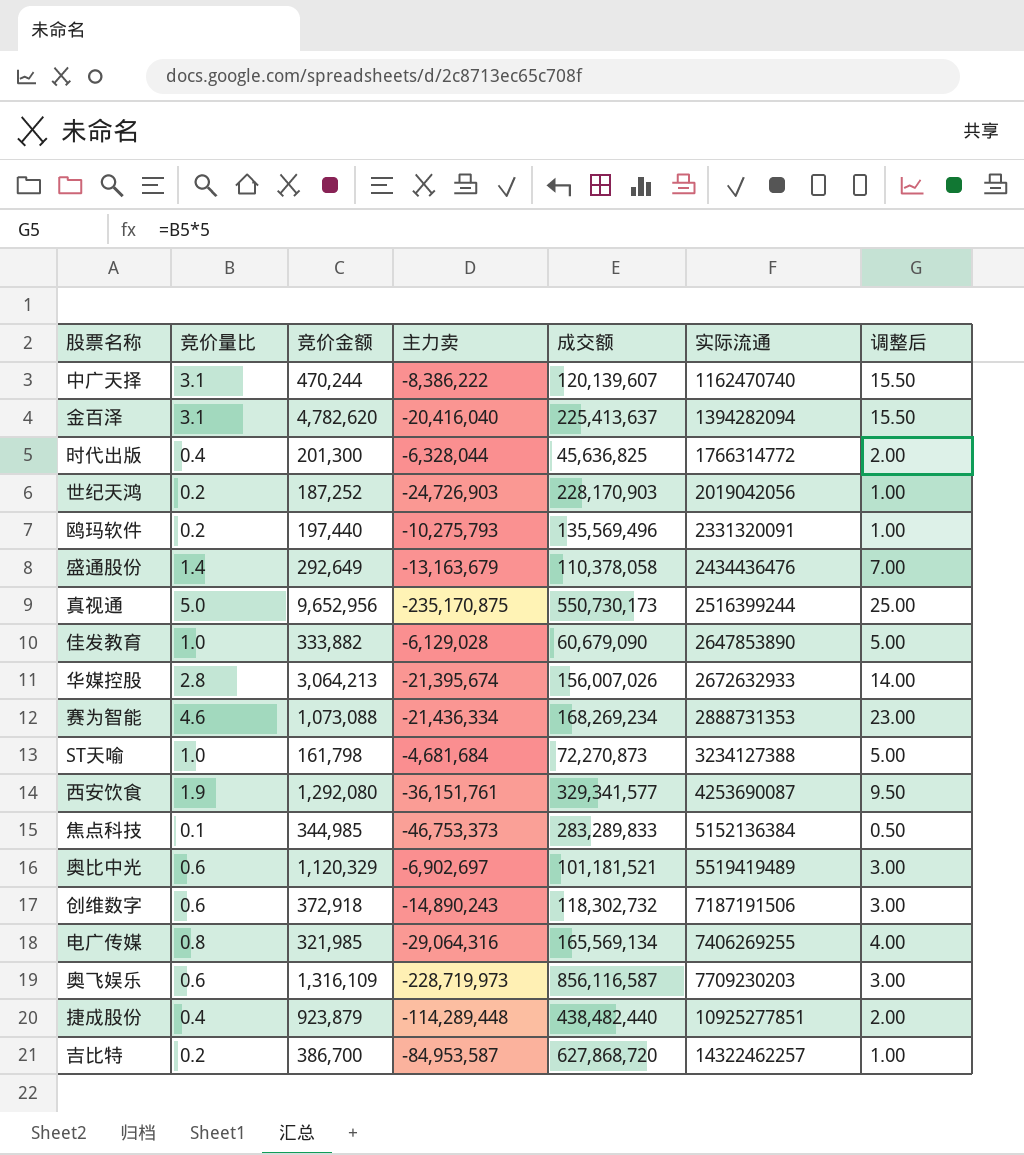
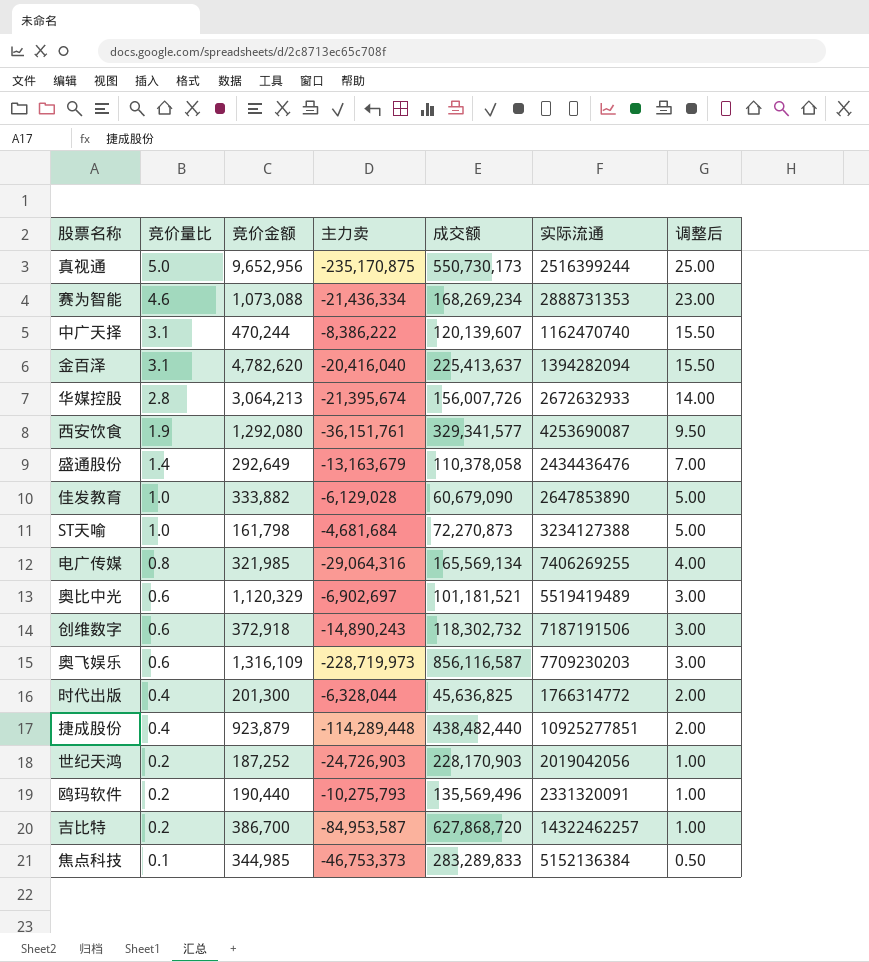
row order: 实际流通 ascending -> 竞价量比 descending
华媒控股 | 成交额: 156,007,026 -> 156,007,726
鸥玛软件 | 竞价金额: 197,440 -> 190,440

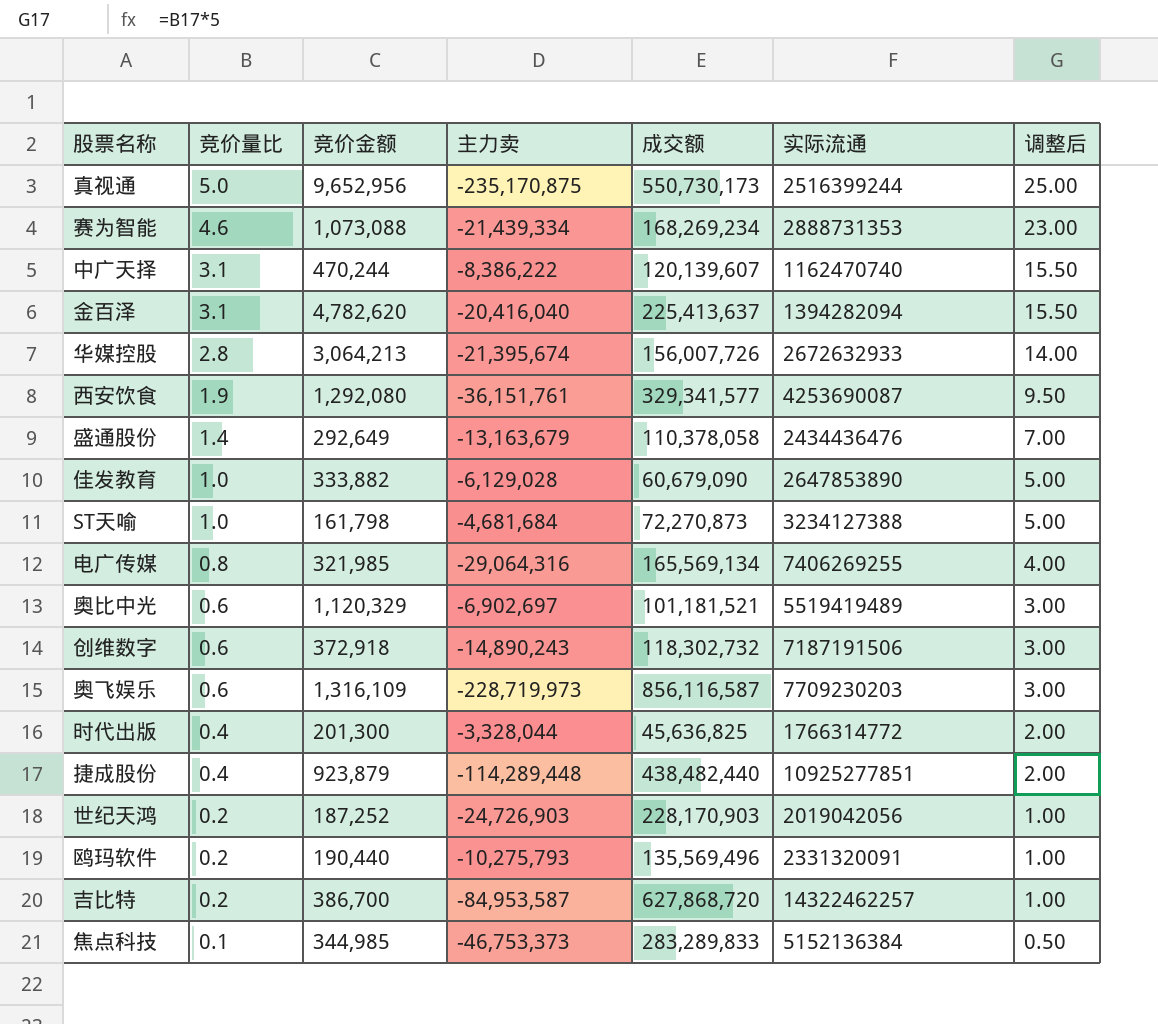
赛为智能 | 主力卖: -21,436,334 -> -21,439,334
时代出版 | 主力卖: -6,328,044 -> -3,328,044

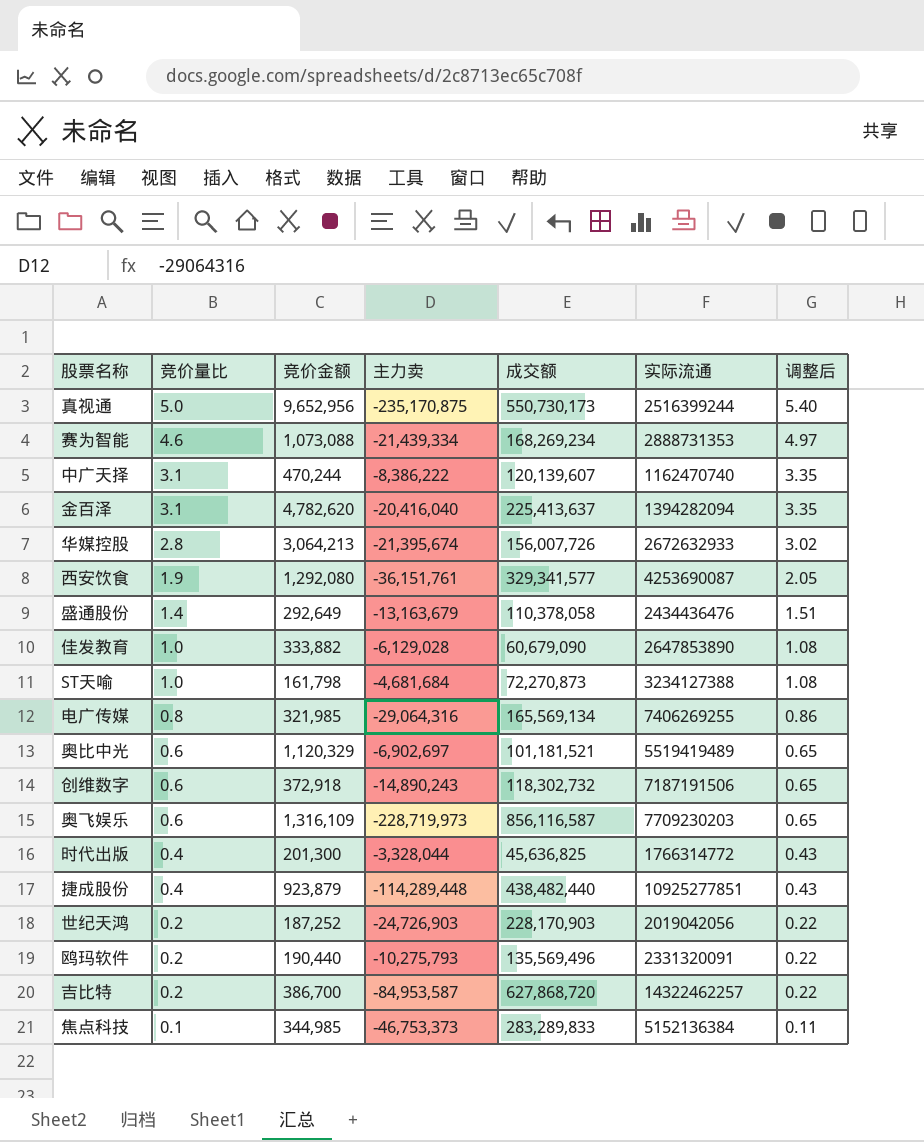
column 调整后 | formula: [竞价量比] * 5 -> [竞价量比] * 1.08

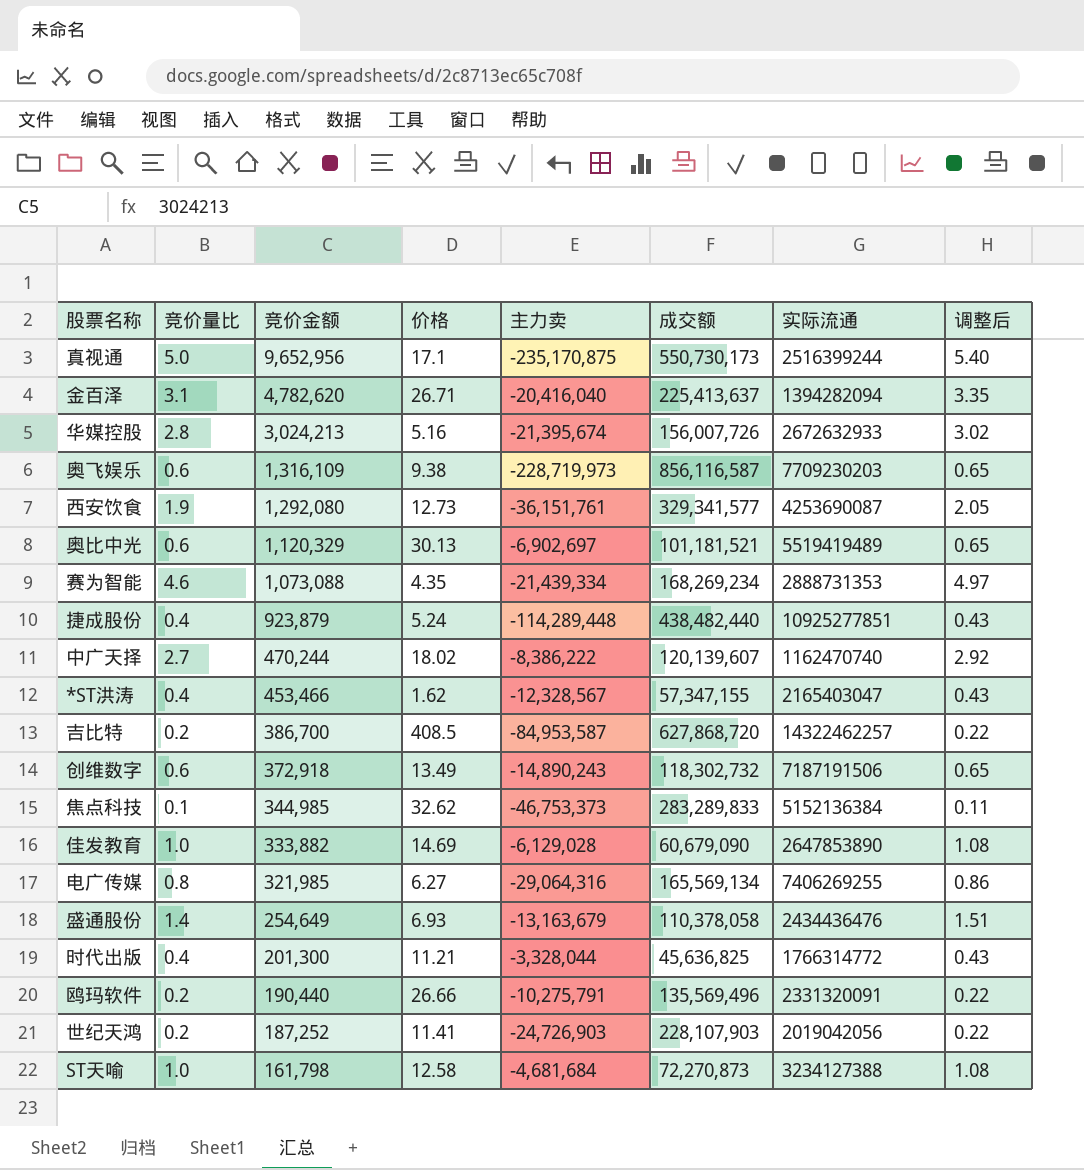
row order: 竞价量比 descending -> 竞价金额 descending
column 价格 | position: none -> 4
华媒控股 | 竞价金额: 3,064,213 -> 3,024,213
中广天择 | 竞价量比: 3.1 -> 2.7
中广天择 | 调整后: 3.35 -> 2.92
row *ST洪涛: none -> 0.4 | 453,466 | 1.62 | -12,328,567 | 57,347,155 | 2165403047 | 0.43
盛通股份 | 竞价金额: 292,649 -> 254,649
鸥玛软件 | 主力卖: -10,275,793 -> -10,275,791
世纪天鸿 | 成交额: 228,170,903 -> 228,107,903

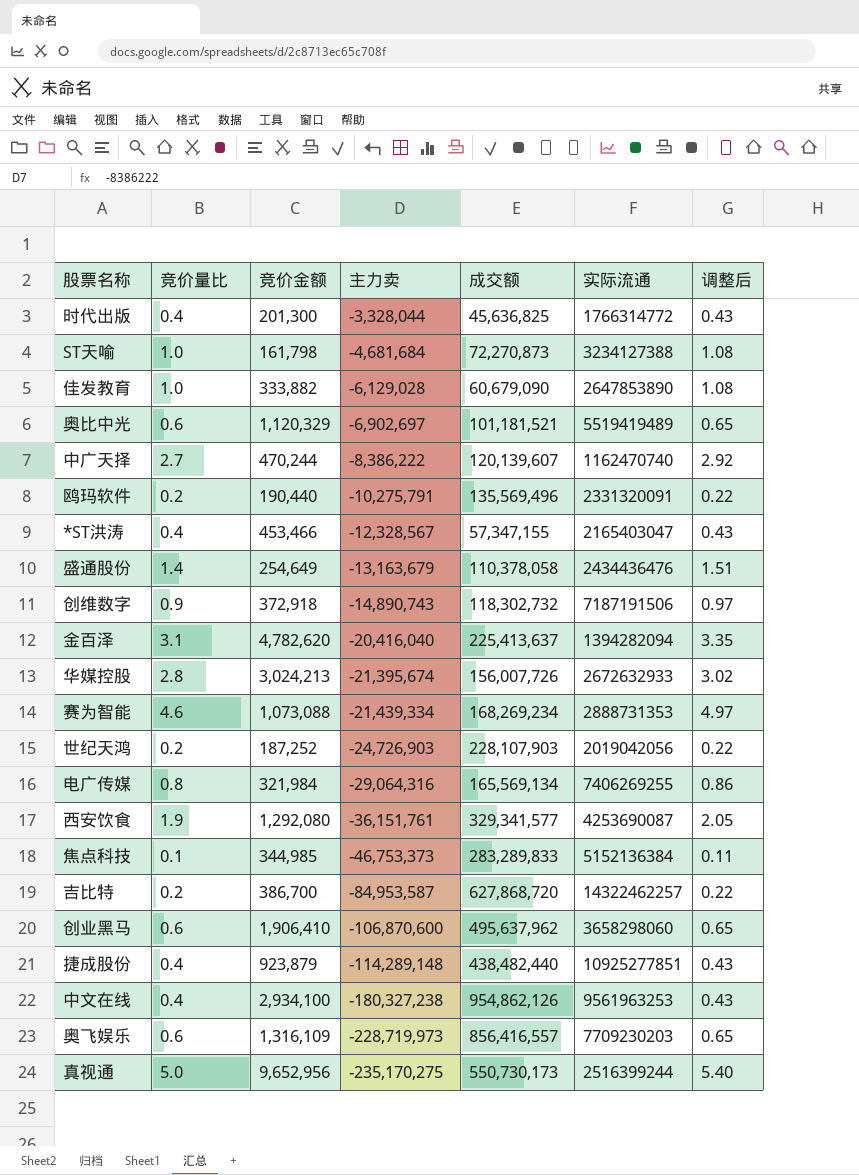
row order: 竞价金额 descending -> 主力卖 descending
column 价格 | position: 4 -> none
创维数字 | 竞价量比: 0.6 -> 0.9
创维数字 | 主力卖: -14,890,243 -> -14,890,743
创维数字 | 调整后: 0.65 -> 0.97
电广传媒 | 竞价金额: 321,985 -> 321,984
row 创业黑马: none -> 0.6 | 1,906,410 | -106,870,600 | 495,637,962 | 3658298060 | 0.65
捷成股份 | 主力卖: -114,289,448 -> -114,289,148
row 中文在线: none -> 0.4 | 2,934,100 | -180,327,238 | 954,862,126 | 9561963253 | 0.43
奥飞娱乐 | 成交额: 856,116,587 -> 856,416,557
真视通 | 主力卖: -235,170,875 -> -235,170,275

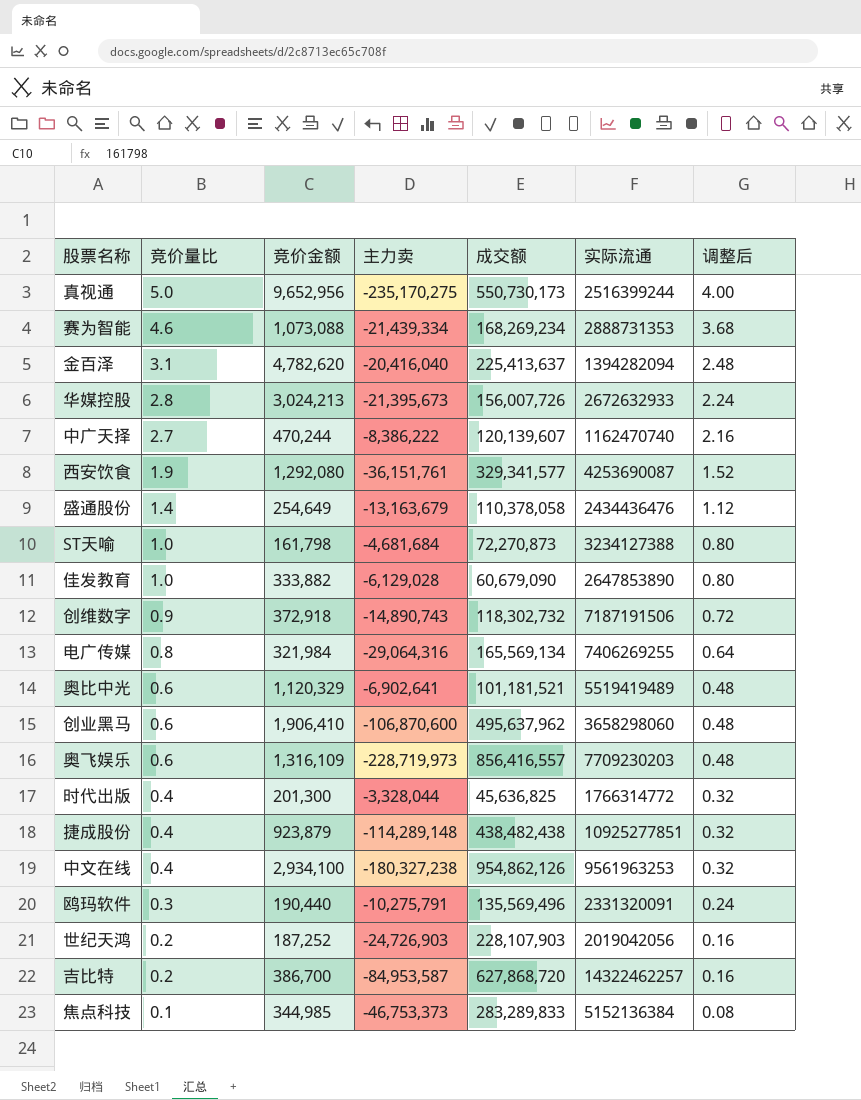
row order: 主力卖 descending -> 竞价量比 descending
column 调整后 | formula: [竞价量比] * 1.08 -> [竞价量比] * 0.8
row *ST洪涛: 0.4 | 453,466 | -12,328,567 | 57,347,155 | 2165403047 | 0.43 -> none
华媒控股 | 主力卖: -21,395,674 -> -21,395,673
奥比中光 | 主力卖: -6,902,697 -> -6,902,641
捷成股份 | 成交额: 438,482,440 -> 438,482,438
鸥玛软件 | 竞价量比: 0.2 -> 0.3

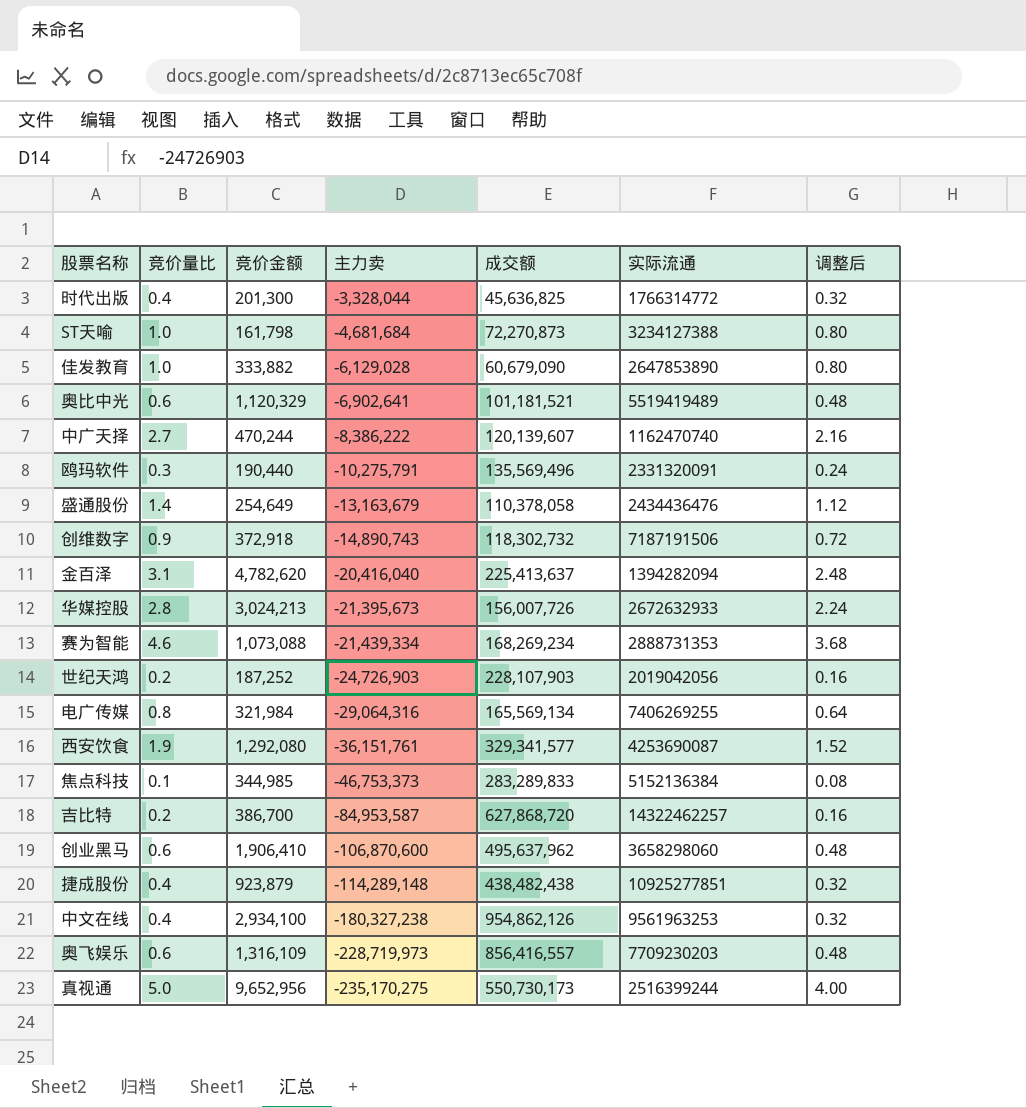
row order: 竞价量比 descending -> 主力卖 descending

